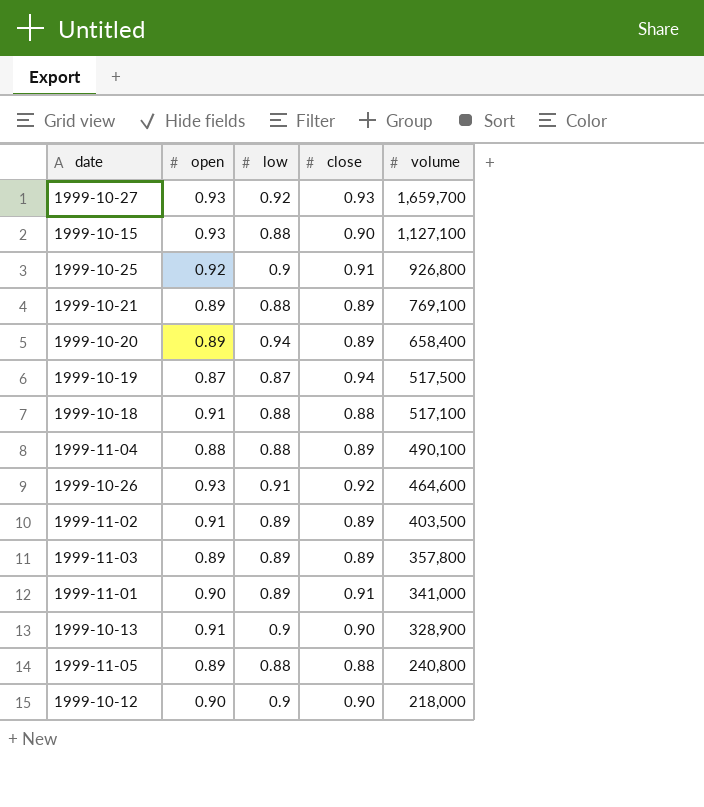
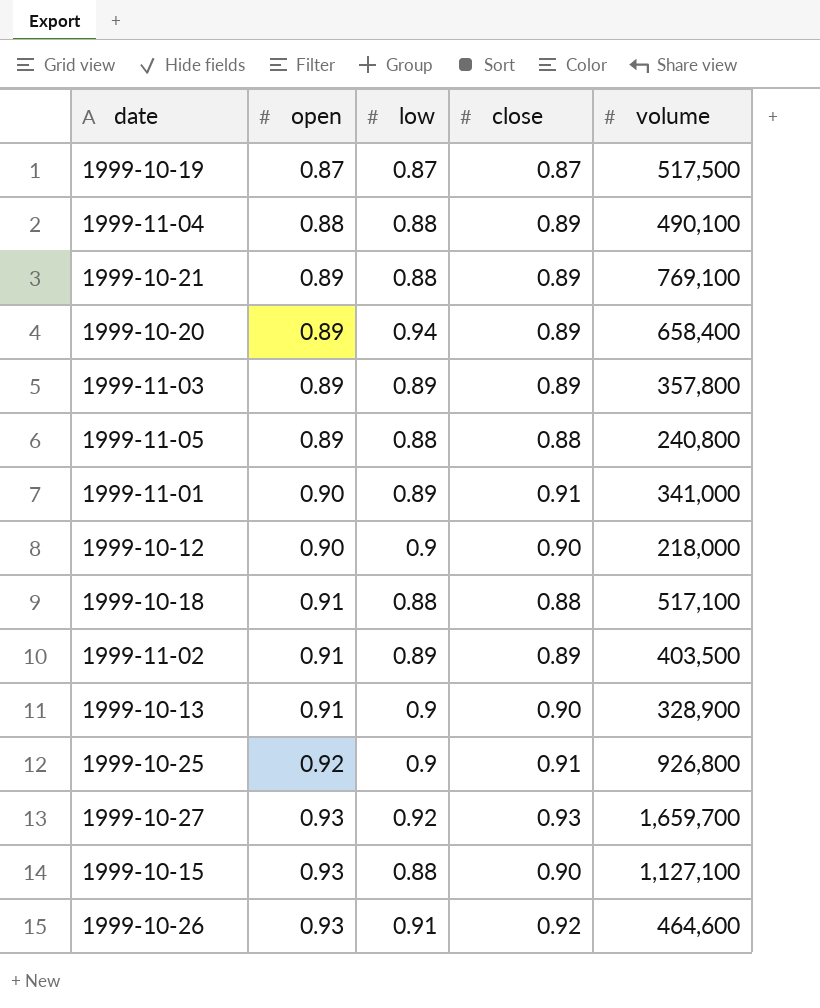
row order: volume descending -> open ascending
1999-10-19 | close: 0.94 -> 0.87

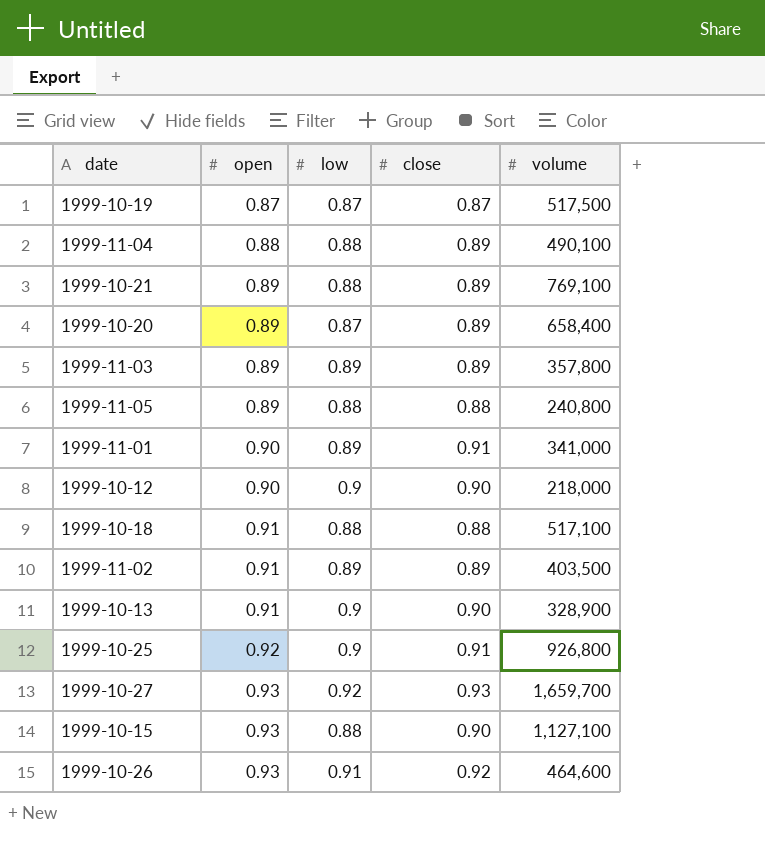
1999-10-20 | low: 0.94 -> 0.87

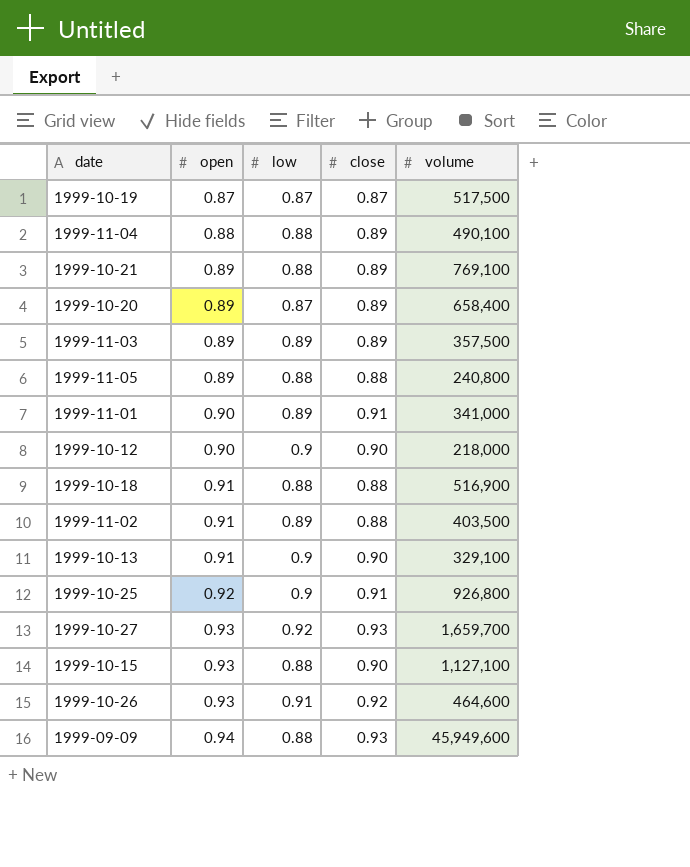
1999-11-03 | volume: 357,800 -> 357,500
1999-10-18 | volume: 517,100 -> 516,900
1999-11-02 | close: 0.89 -> 0.88
1999-10-13 | volume: 328,900 -> 329,100
row 1999-09-09: none -> 0.94 | 0.88 | 0.93 | 45,949,600

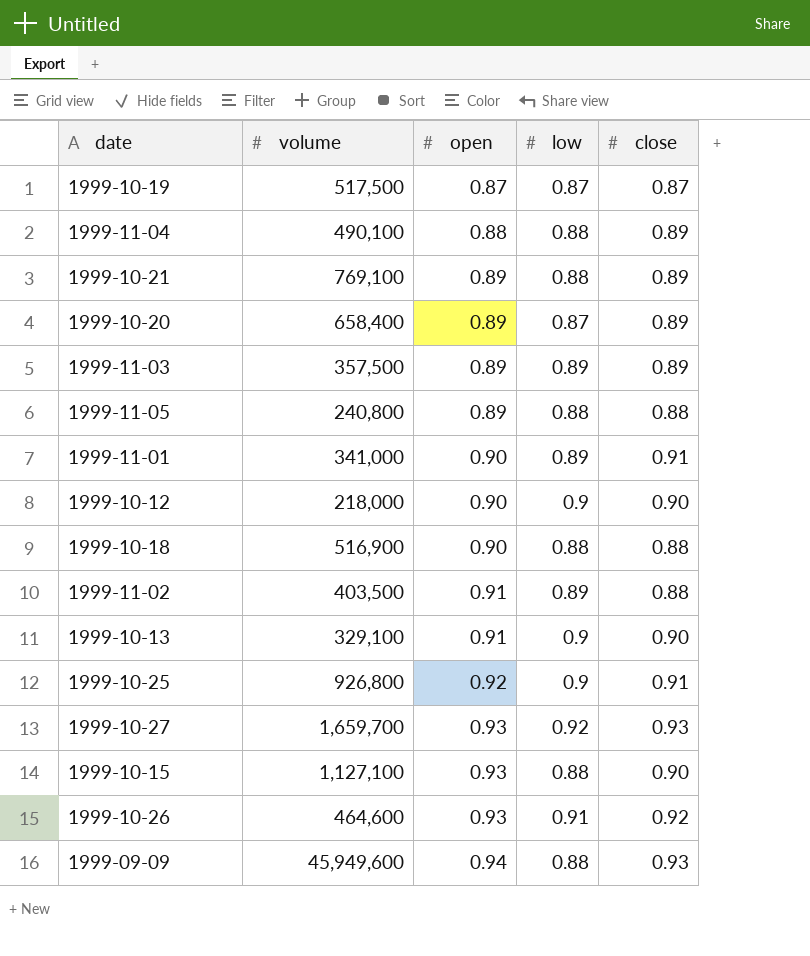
column volume | position: 5 -> 2
1999-10-18 | open: 0.91 -> 0.90

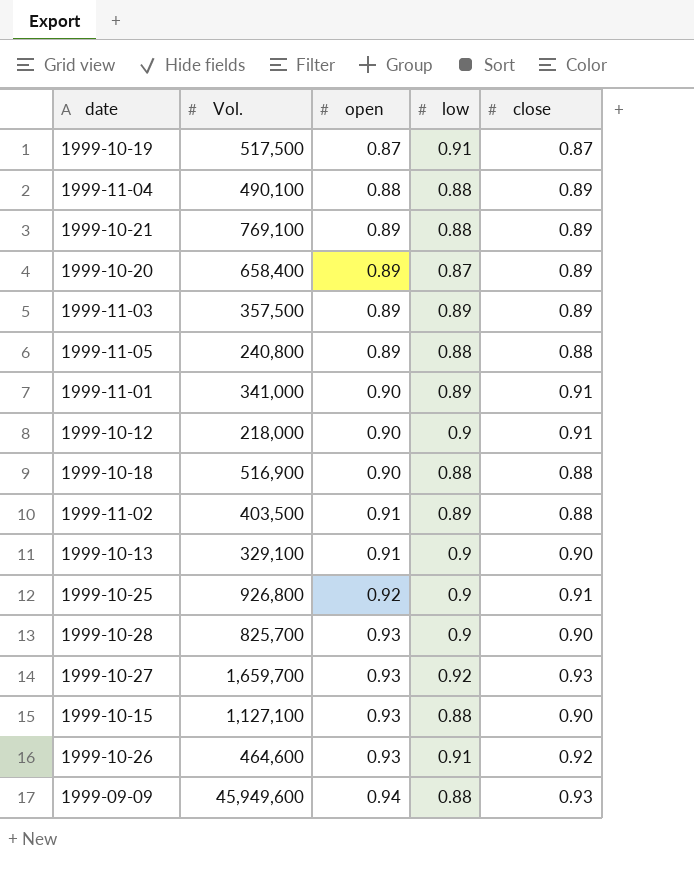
column name: volume -> Vol.
1999-10-19 | low: 0.87 -> 0.91
1999-10-12 | close: 0.90 -> 0.91
row 1999-10-28: none -> 825,700 | 0.93 | 0.9 | 0.90

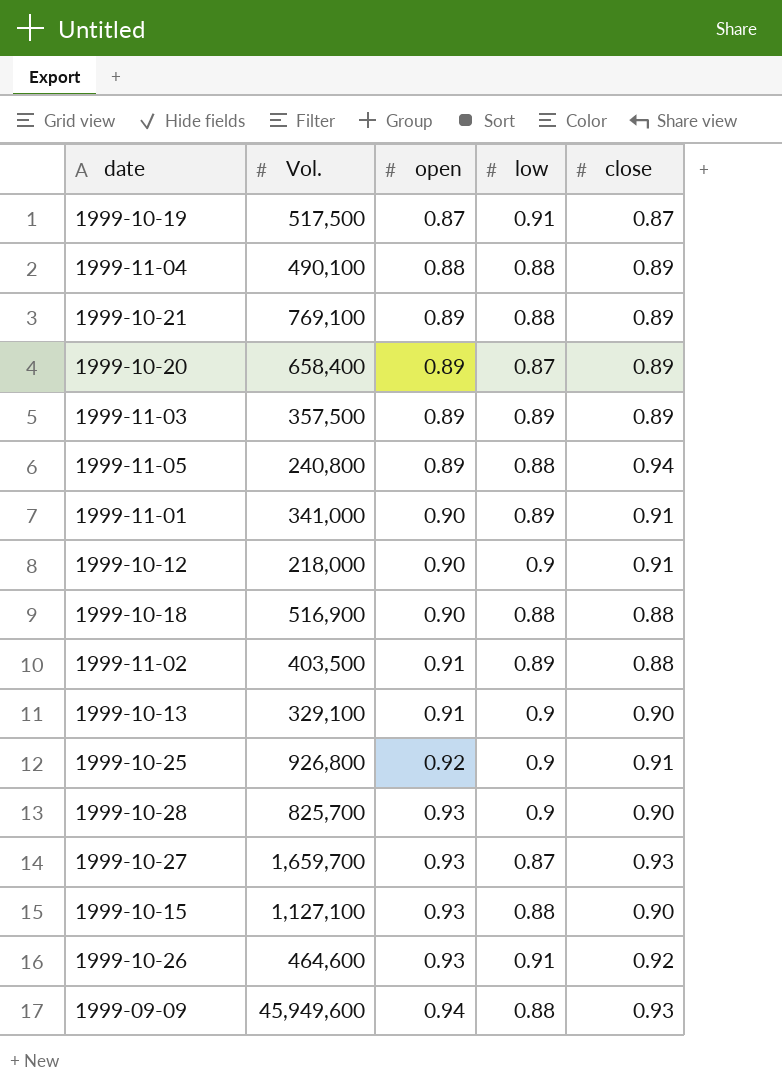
1999-11-05 | close: 0.88 -> 0.94
1999-10-27 | low: 0.92 -> 0.87

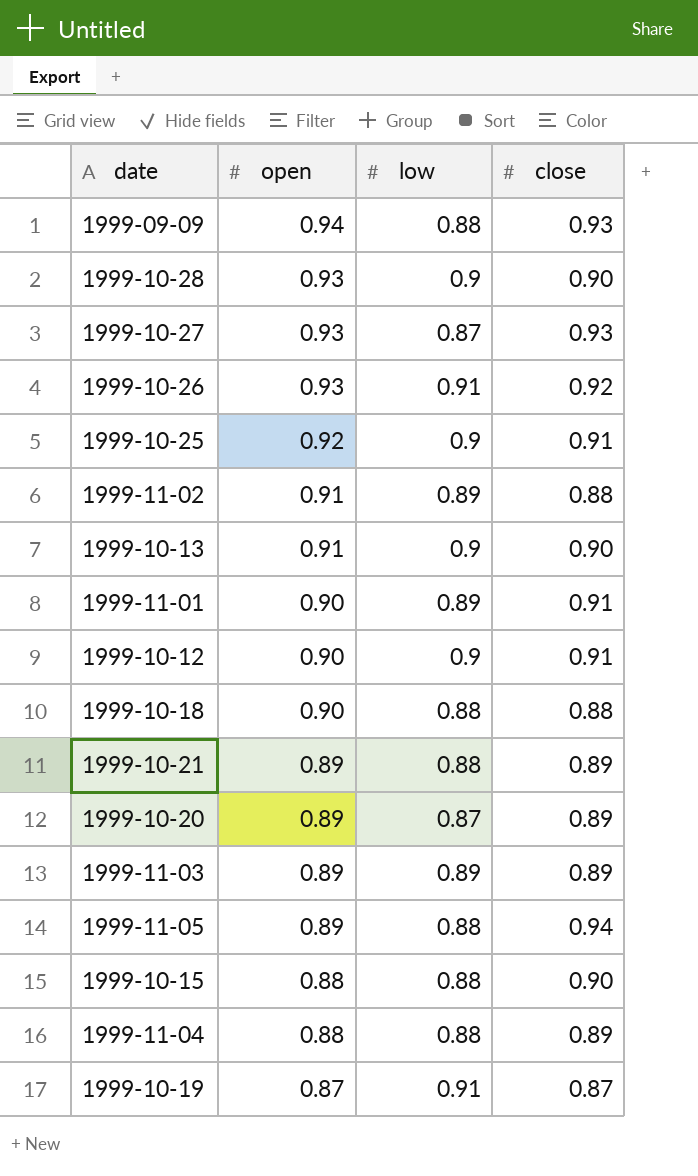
row order: open ascending -> open descending
column Vol. | position: 2 -> none
1999-10-15 | open: 0.93 -> 0.88

